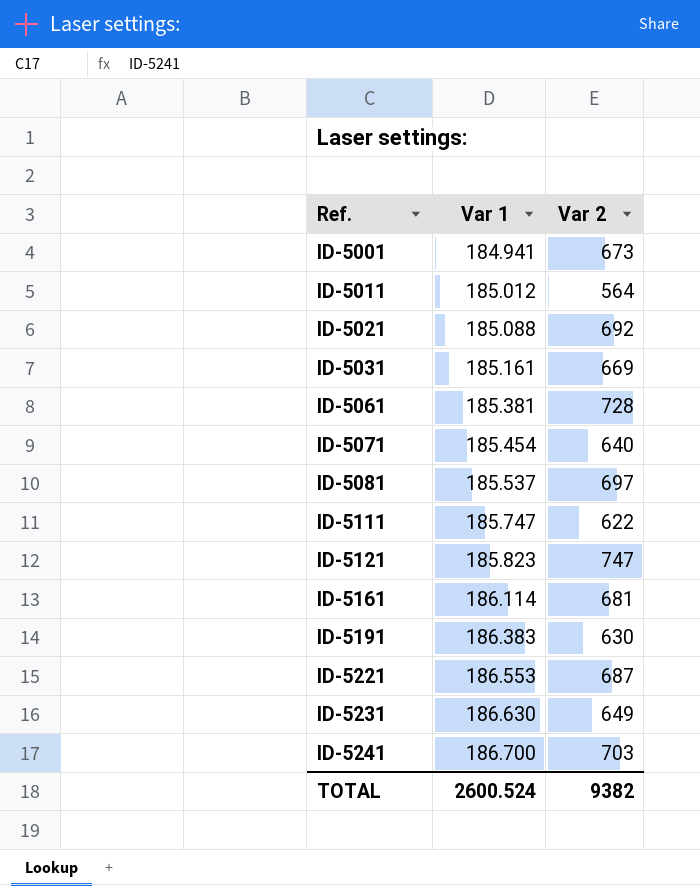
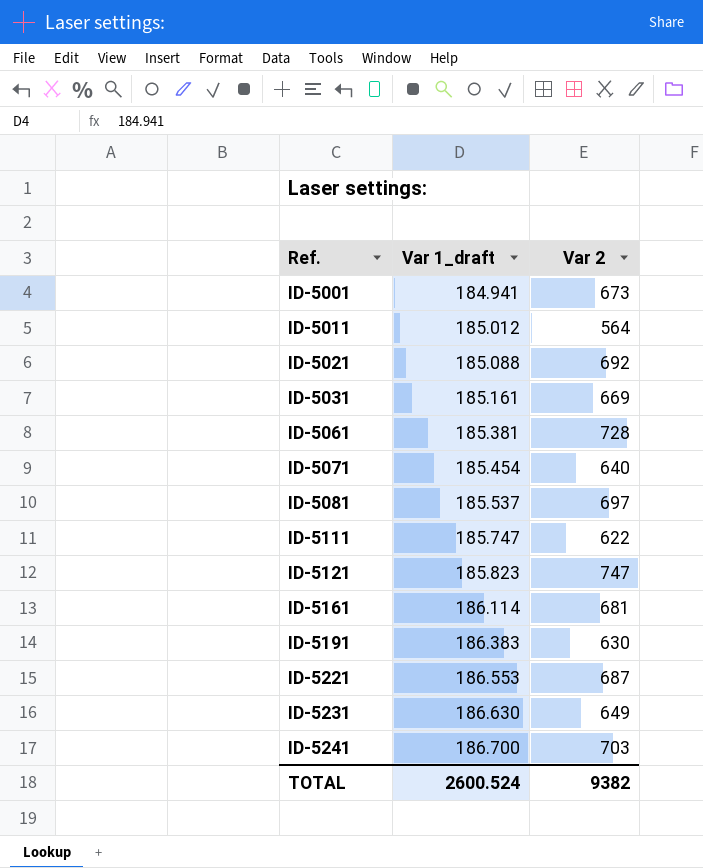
column name: Var 1 -> Var 1_draft

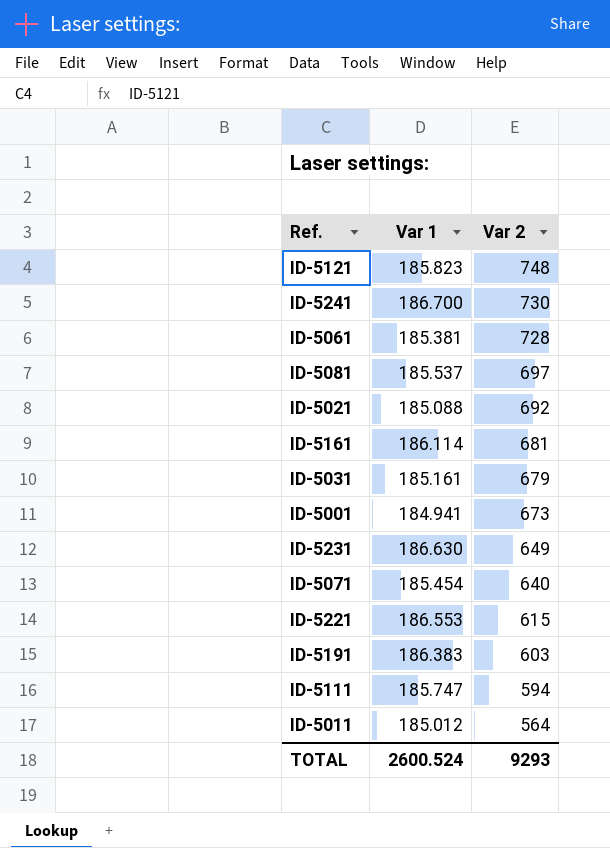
row order: Ref. ascending -> Var 2 descending
column name: Var 1_draft -> Var 1
ID-5121 | Var 2: 747 -> 748
ID-5241 | Var 2: 703 -> 730
ID-5031 | Var 2: 669 -> 679
ID-5221 | Var 2: 687 -> 615
ID-5191 | Var 2: 630 -> 603
ID-5111 | Var 2: 622 -> 594
TOTAL | Var 2: 9382 -> 9293

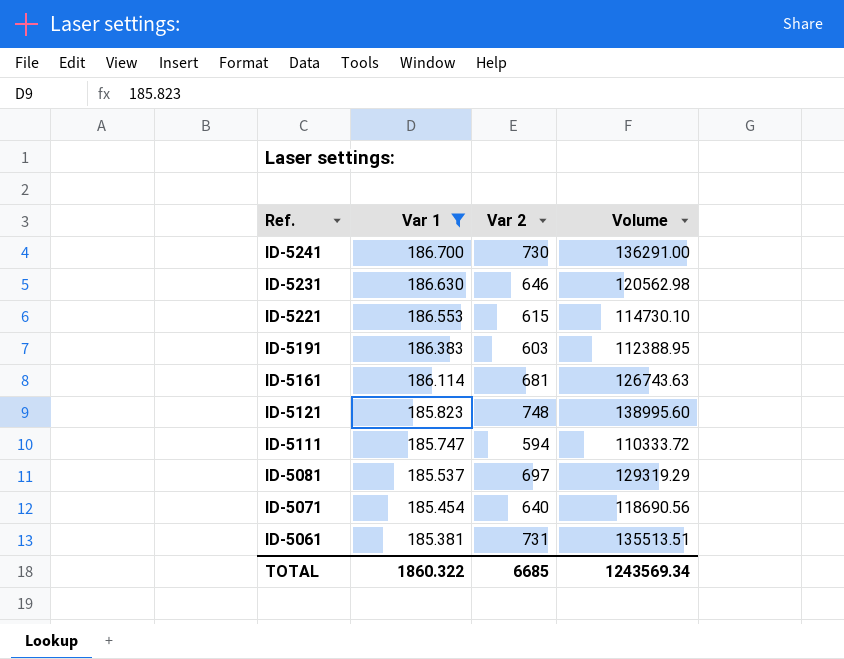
filter: none -> Var 1 >= 185.381
row order: Var 2 descending -> Ref. descending
column Volume | formula: none -> [Var 1] * [Var 2]
ID-5231 | Var 2: 649 -> 646
ID-5061 | Var 2: 728 -> 731
TOTAL | Var 1: 2600.524 -> 1860.322
TOTAL | Var 2: 9293 -> 6685

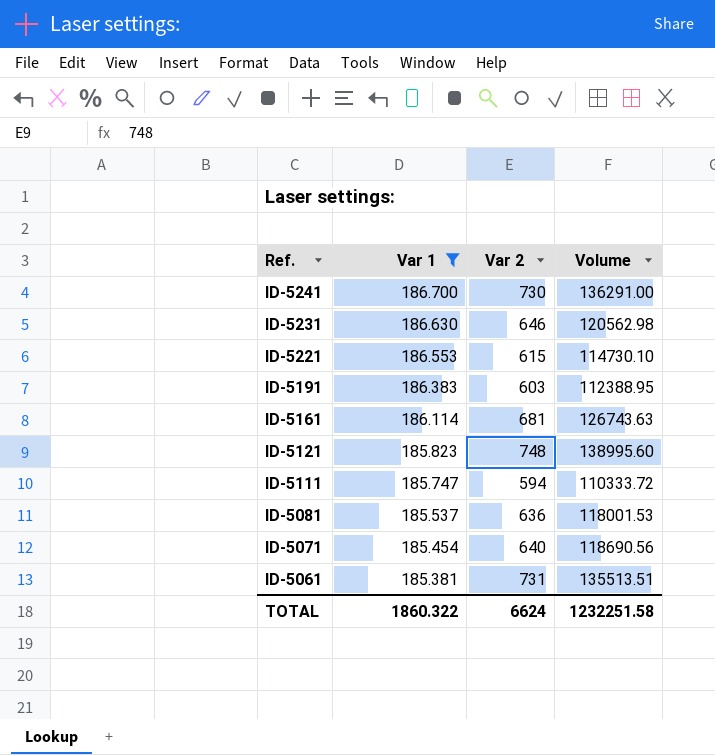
ID-5081 | Var 2: 697 -> 636
ID-5081 | Volume: 129319.29 -> 118001.53
TOTAL | Var 2: 6685 -> 6624
TOTAL | Volume: 1243569.34 -> 1232251.58

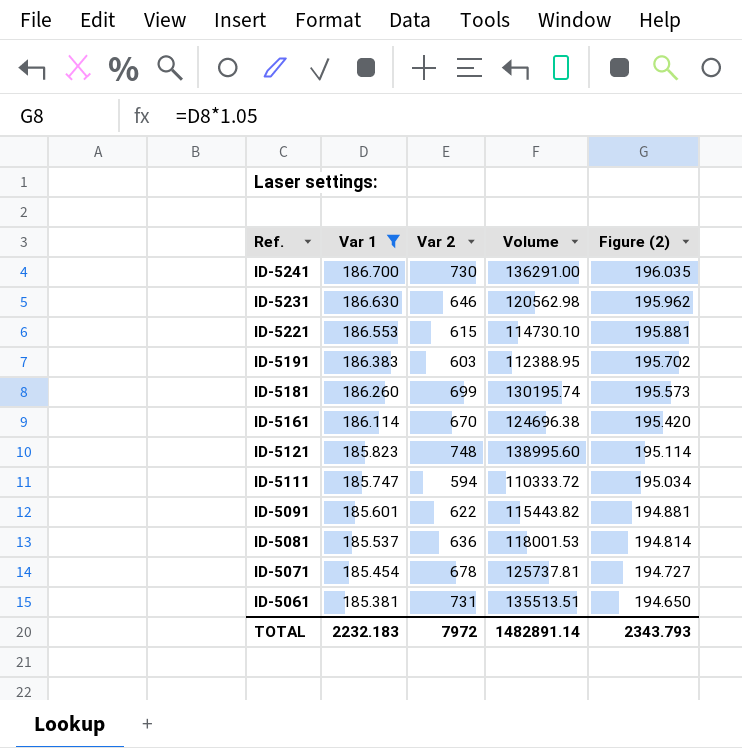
column Figure (2) | formula: none -> [Var 1] * 1.05
row ID-5181: none -> 186.260 | 699 | 130195.74 | 195.573
ID-5161 | Var 2: 681 -> 670
ID-5161 | Volume: 126743.63 -> 124696.38
row ID-5091: none -> 185.601 | 622 | 115443.82 | 194.881
ID-5071 | Var 2: 640 -> 678
ID-5071 | Volume: 118690.56 -> 125737.81
TOTAL | Var 1: 1860.322 -> 2232.183
TOTAL | Var 2: 6624 -> 7972
TOTAL | Volume: 1232251.58 -> 1482891.14

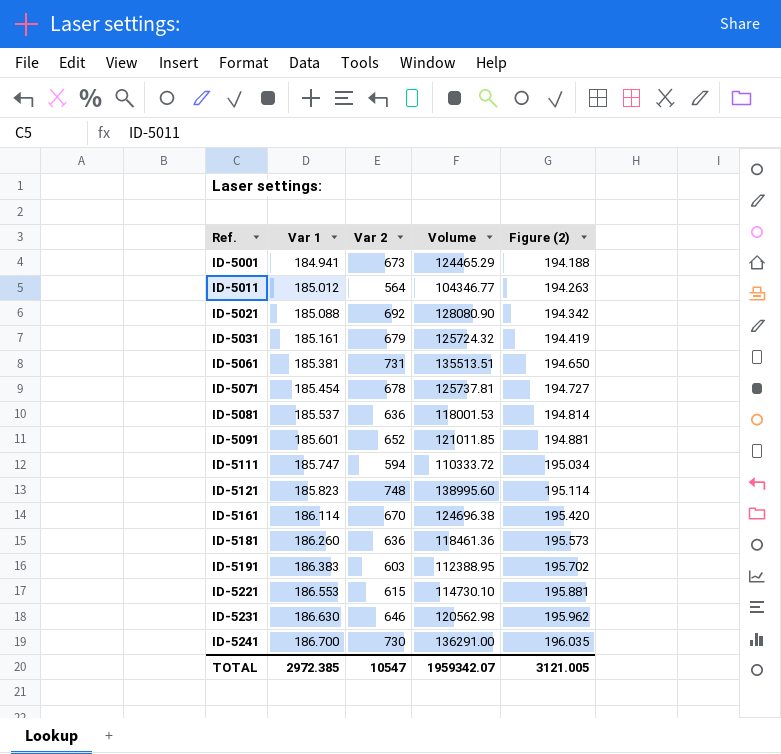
filter: Var 1 >= 185.381 -> none
row order: Ref. descending -> Ref. ascending
ID-5091 | Var 2: 622 -> 652
ID-5091 | Volume: 115443.82 -> 121011.85
ID-5181 | Var 2: 699 -> 636
ID-5181 | Volume: 130195.74 -> 118461.36
TOTAL | Var 1: 2232.183 -> 2972.385
TOTAL | Var 2: 7972 -> 10547
TOTAL | Volume: 1482891.14 -> 1959342.07
TOTAL | Figure (2): 2343.793 -> 3121.005

